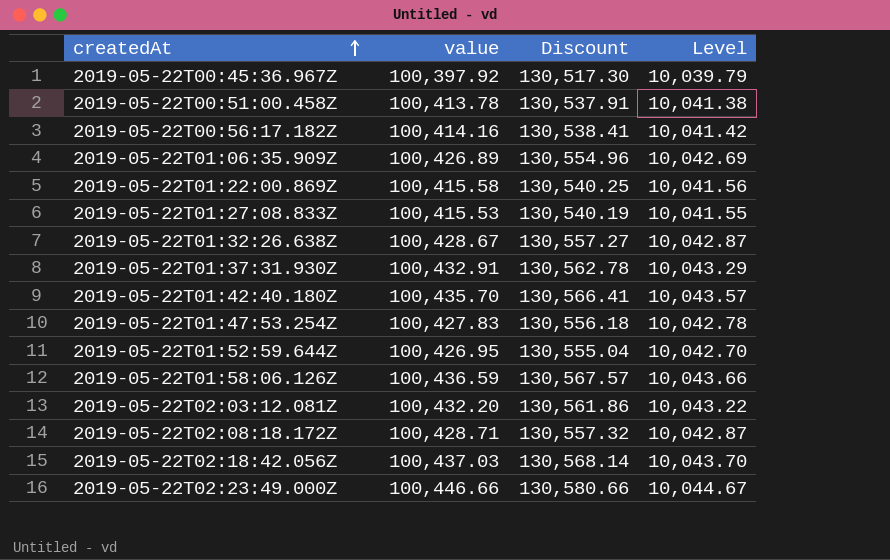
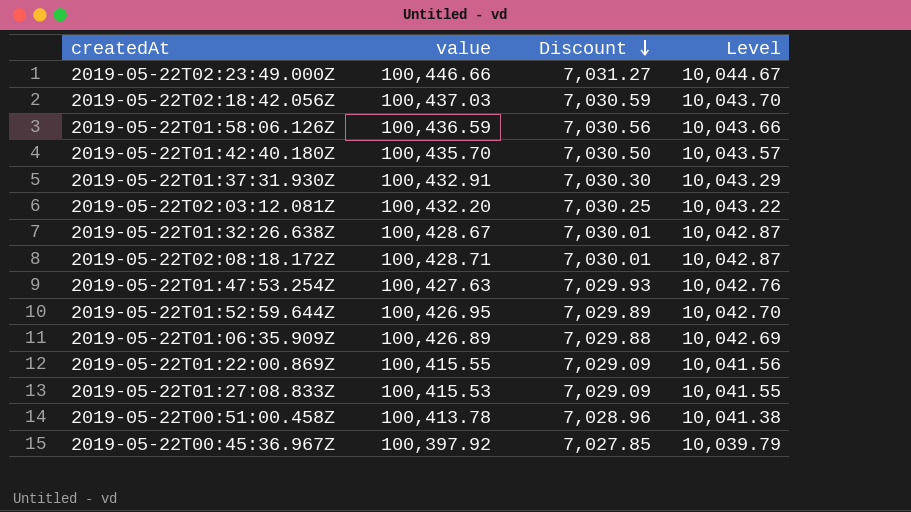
row order: createdAt ascending -> Discount descending
column Discount | formula: [value] * 1.3 -> [value] * 0.07
row 2019-05-22T00:56:17.182Z: 100,414.16 | 130,538.41 | 10,041.42 -> none
2019-05-22T01:47:53.254Z | value: 100,427.83 -> 100,427.63
2019-05-22T01:47:53.254Z | Level: 10,042.78 -> 10,042.76
2019-05-22T01:22:00.869Z | value: 100,415.58 -> 100,415.55

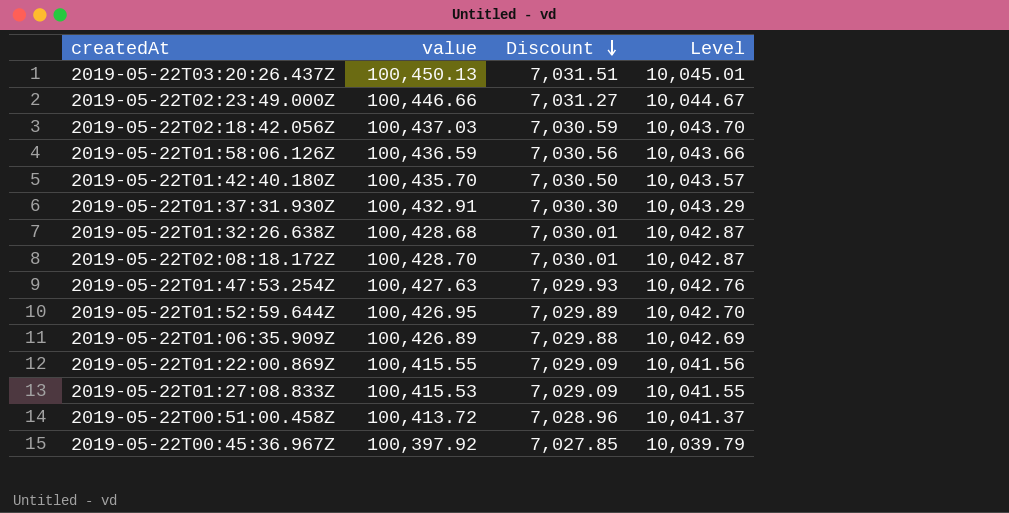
row 2019-05-22T02:03:12.081Z: 100,432.20 | 7,030.25 | 10,043.22 -> none
row 2019-05-22T03:20:26.437Z: none -> 100,450.13 | 7,031.51 | 10,045.01
2019-05-22T01:32:26.638Z | value: 100,428.67 -> 100,428.68
2019-05-22T02:08:18.172Z | value: 100,428.71 -> 100,428.70
2019-05-22T00:51:00.458Z | value: 100,413.78 -> 100,413.72
2019-05-22T00:51:00.458Z | Level: 10,041.38 -> 10,041.37

